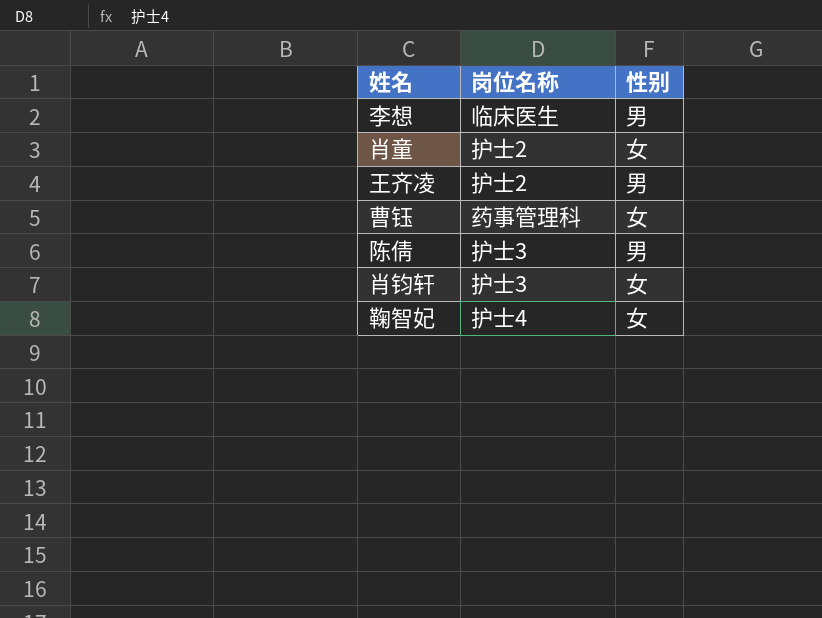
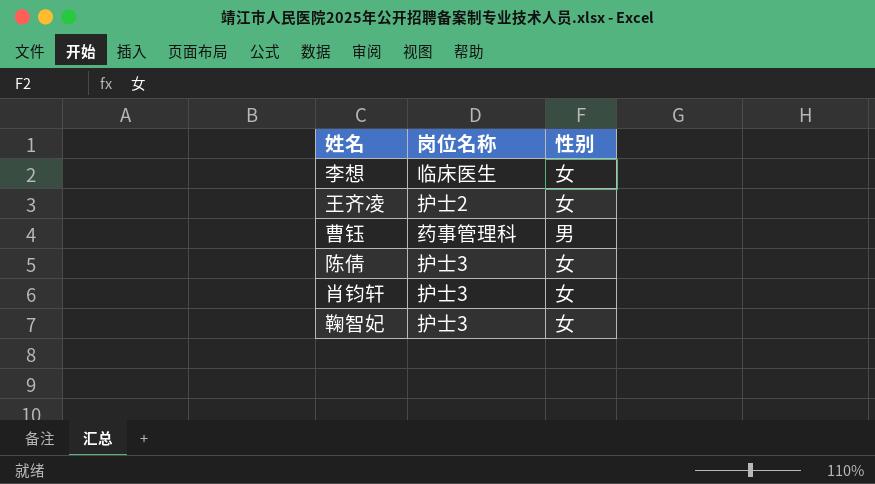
row 肖童: 护士2 | 女 -> none
李想 | 性别: 男 -> 女
王齐凌 | 性别: 男 -> 女
曹钰 | 性别: 女 -> 男
陈倩 | 性别: 男 -> 女
鞠智妃 | 岗位名称: 护士4 -> 护士3

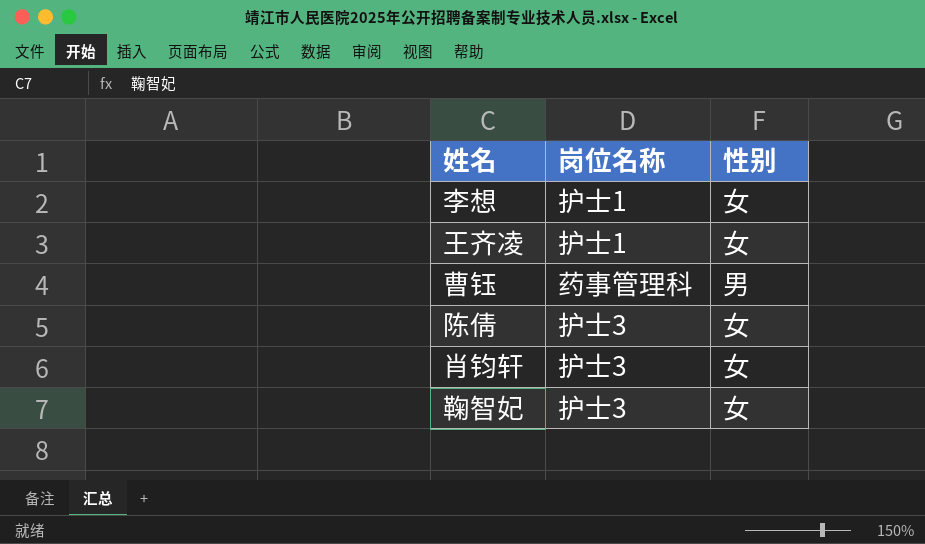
李想 | 岗位名称: 临床医生 -> 护士1
王齐凌 | 岗位名称: 护士2 -> 护士1

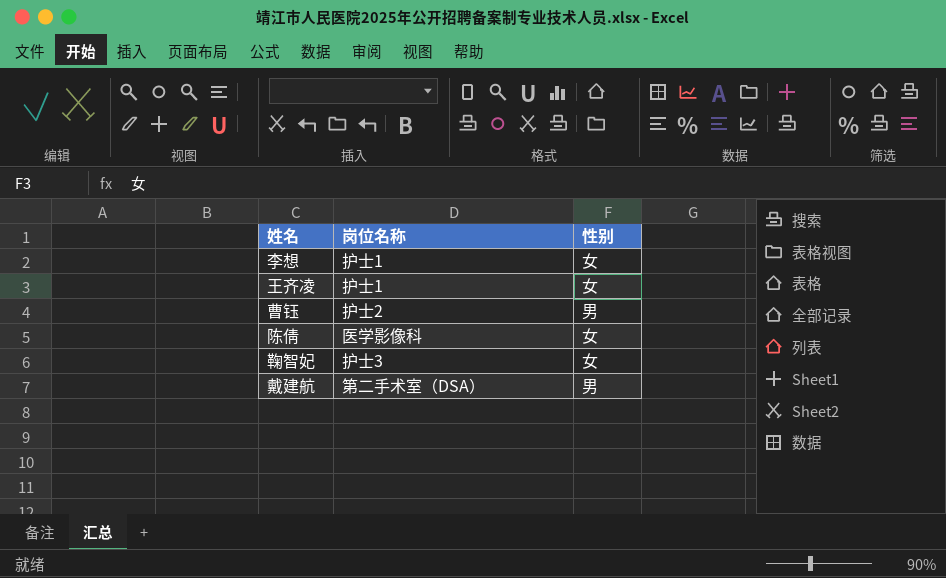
row 肖钧轩: 护士3 | 女 -> none
曹钰 | 岗位名称: 药事管理科 -> 护士2
陈倩 | 岗位名称: 护士3 -> 医学影像科
row 戴建航: none -> 第二手术室（DSA） | 男

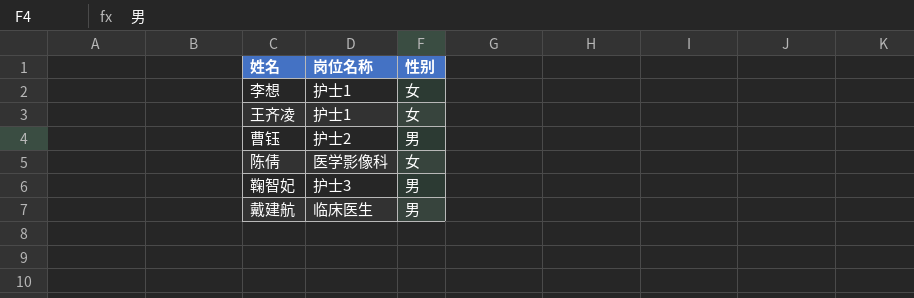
鞠智妃 | 性别: 女 -> 男
戴建航 | 岗位名称: 第二手术室（DSA） -> 临床医生

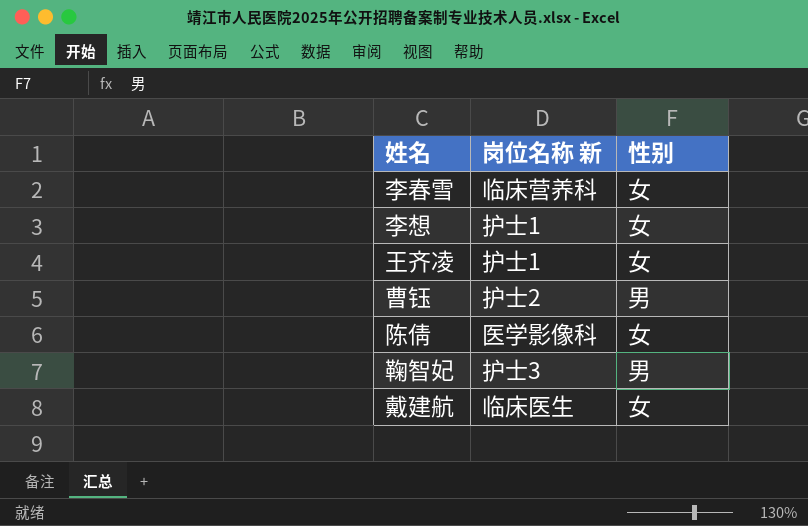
column name: 岗位名称 -> 岗位名称 新
row 李春雪: none -> 临床营养科 | 女
戴建航 | 性别: 男 -> 女

